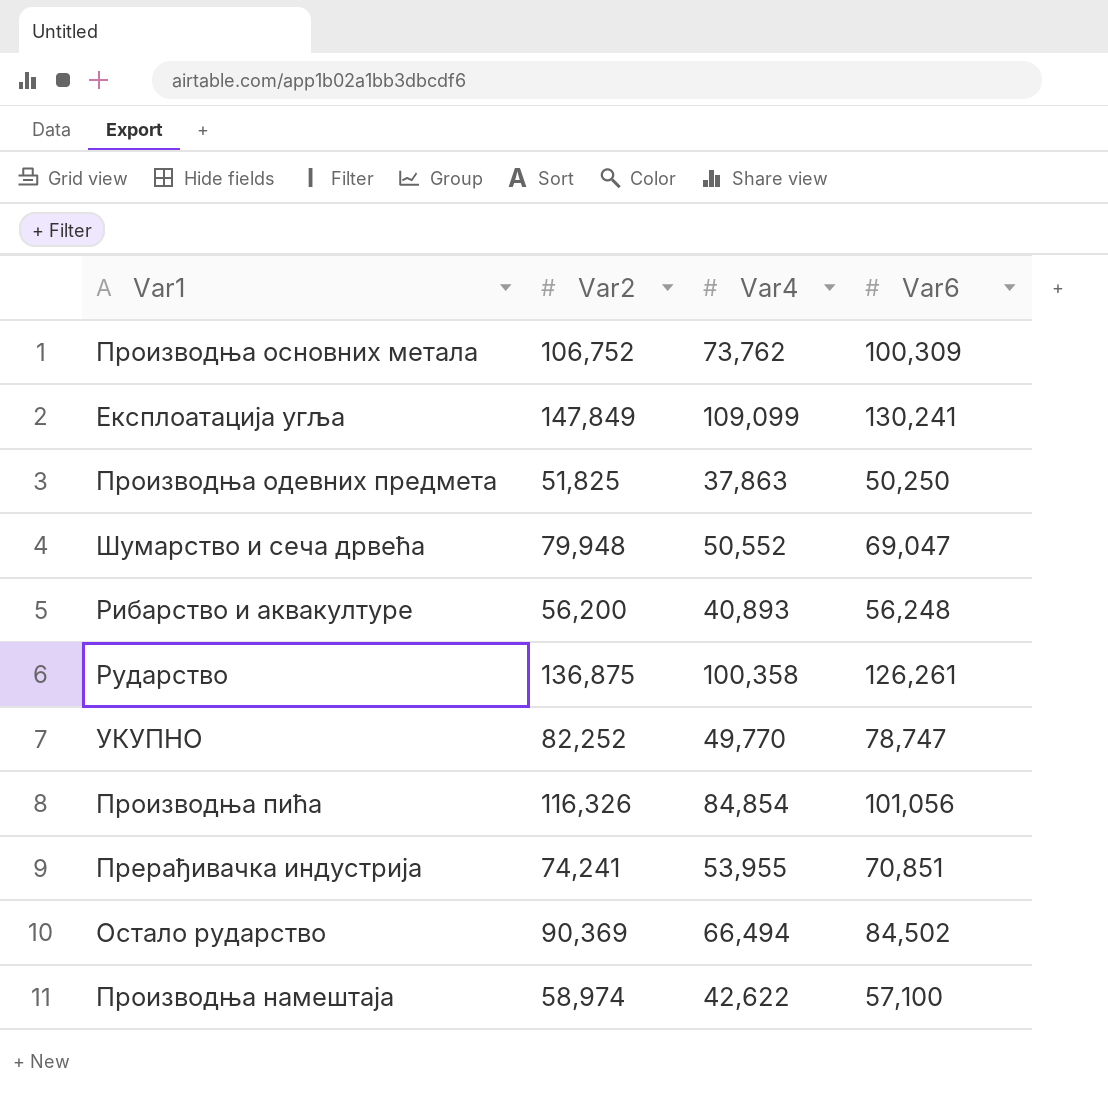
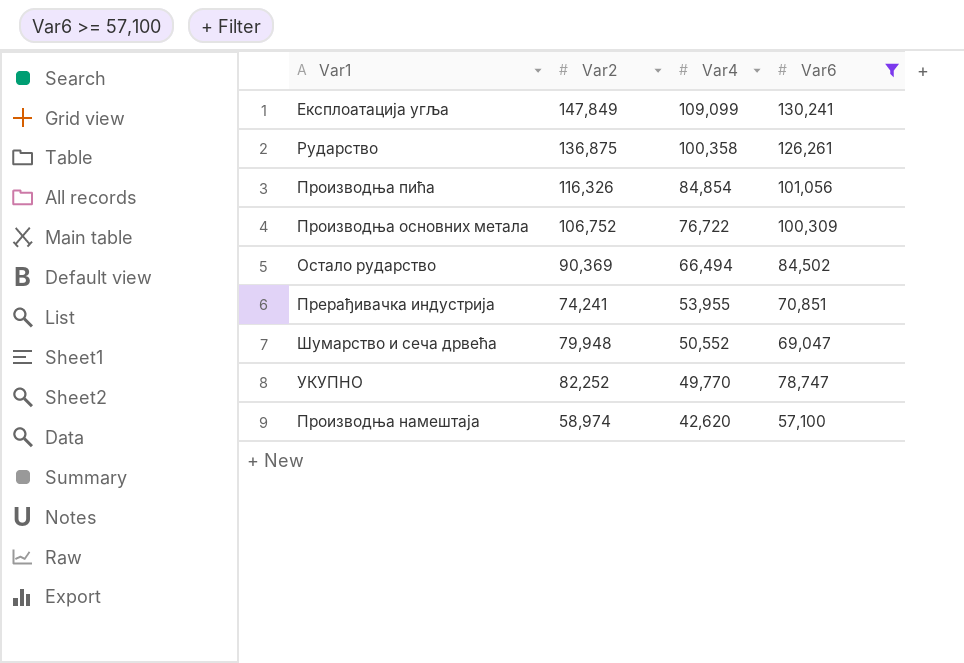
filter: none -> Var6 >= 57,100
row order: none -> Var4 descending
Производња основних метала | Var4: 73,762 -> 76,722
Производња намештаја | Var4: 42,622 -> 42,620

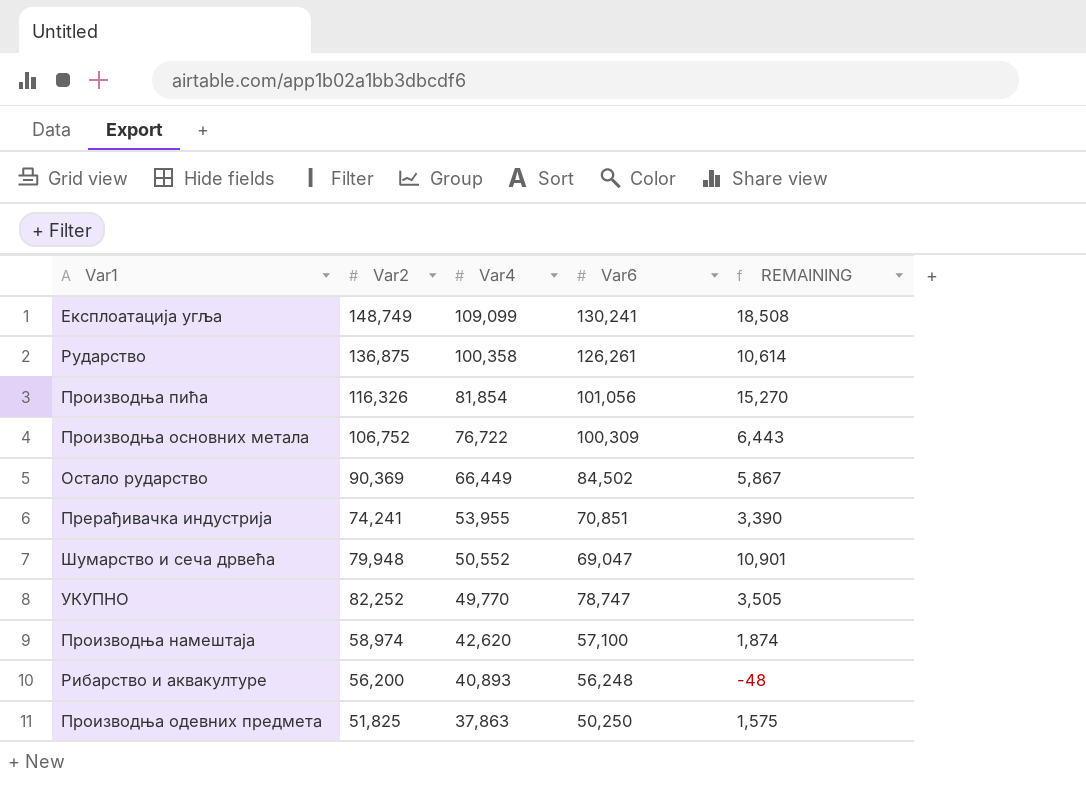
filter: Var6 >= 57,100 -> none
column REMAINING | formula: none -> [Var2] - [Var6]
Експлоатација угља | Var2: 147,849 -> 148,749
Производња пића | Var4: 84,854 -> 81,854
Остало рударство | Var4: 66,494 -> 66,449

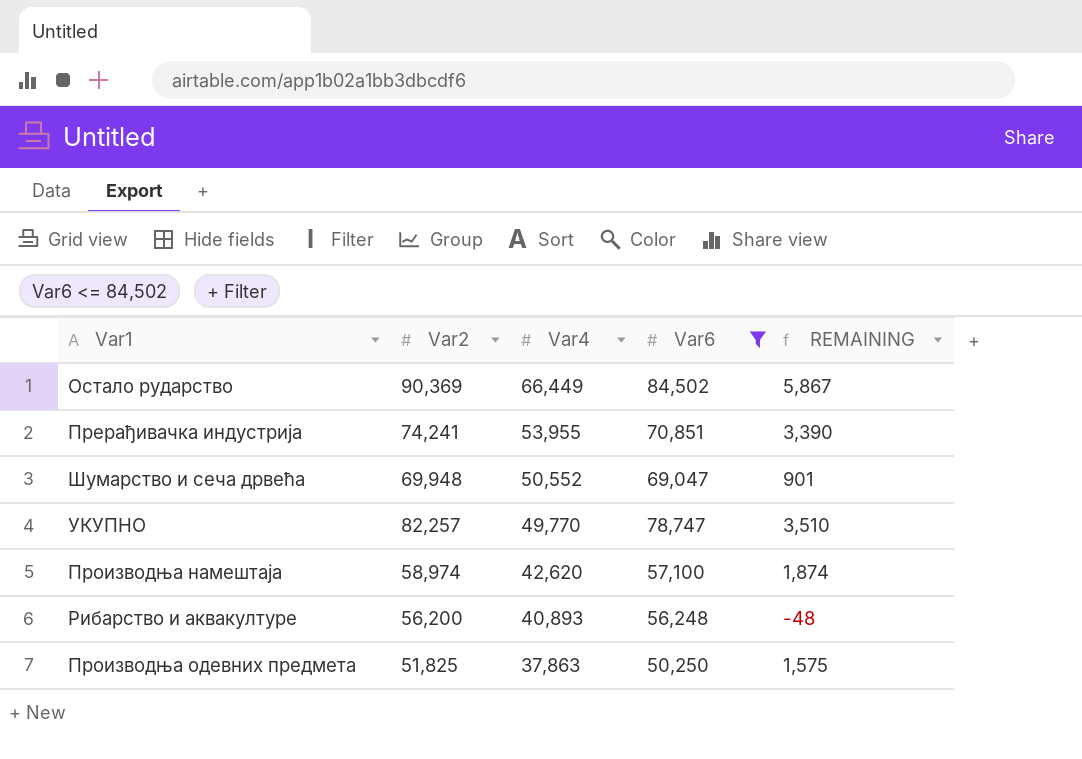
filter: none -> Var6 <= 84,502
Шумарство и сеча дрвећа | Var2: 79,948 -> 69,948
Шумарство и сеча дрвећа | REMAINING: 10,901 -> 901
УКУПНО | Var2: 82,252 -> 82,257
УКУПНО | REMAINING: 3,505 -> 3,510

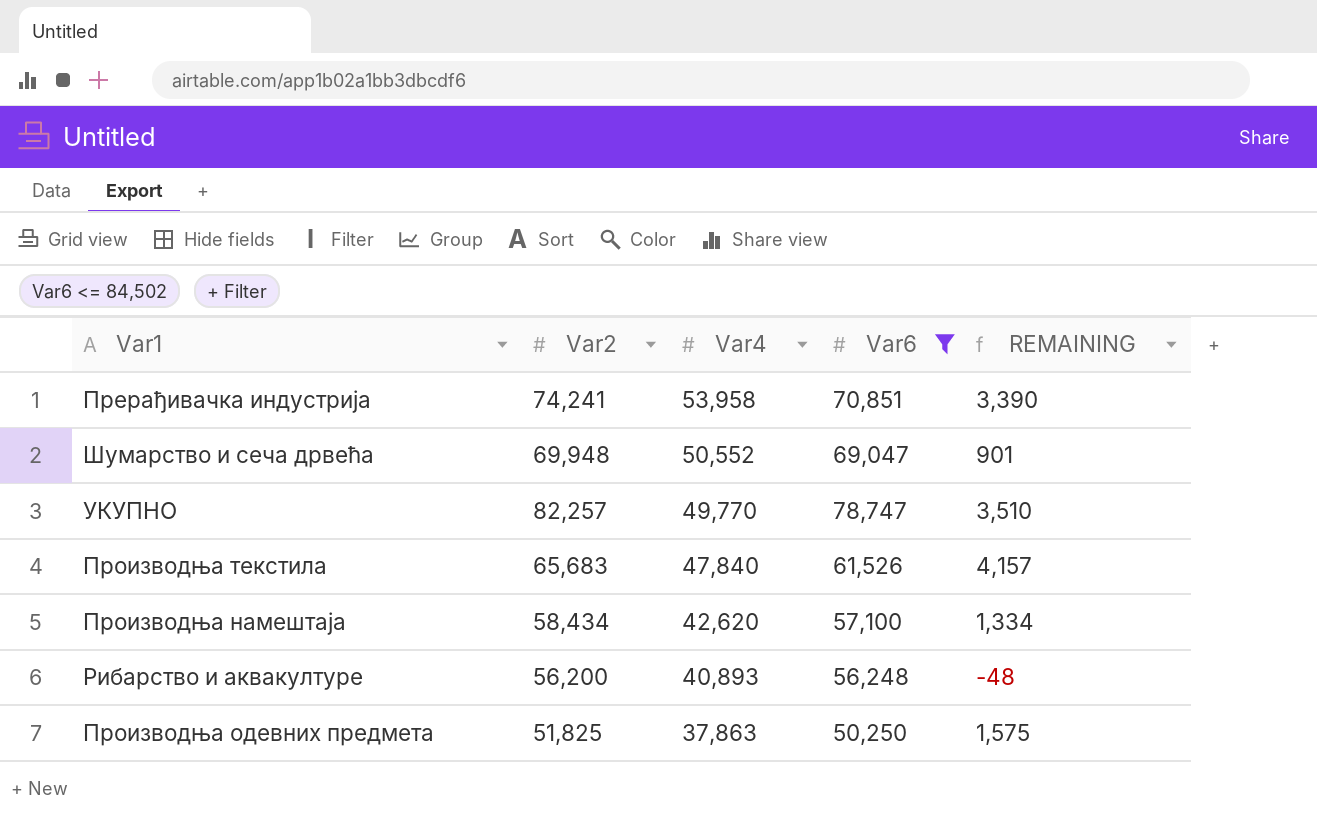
row Остало рударство: 90,369 | 66,449 | 84,502 | 5,867 -> none
Прерађивачка индустрија | Var4: 53,955 -> 53,958
row Производња текстила: none -> 65,683 | 47,840 | 61,526 | 4,157
Производња намештаја | Var2: 58,974 -> 58,434
Производња намештаја | REMAINING: 1,874 -> 1,334

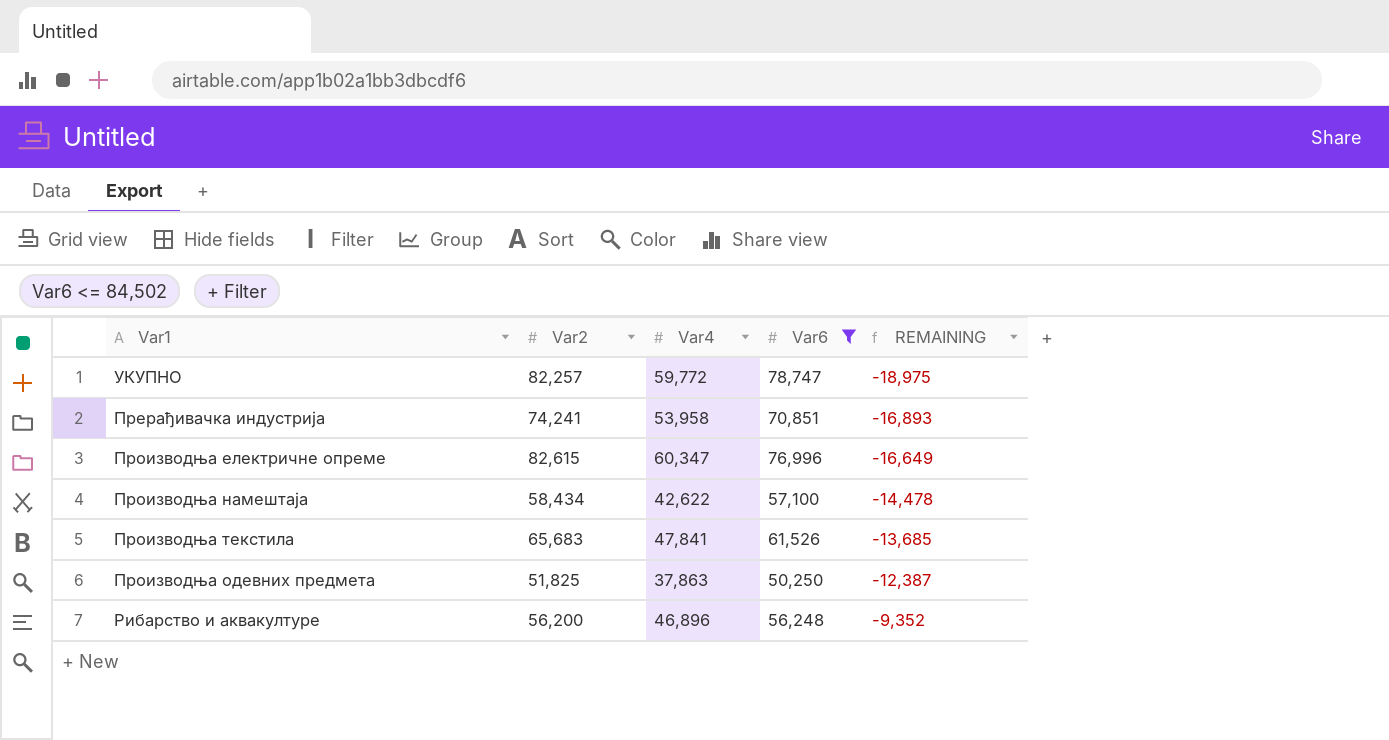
row order: Var4 descending -> REMAINING ascending
column REMAINING | formula: [Var2] - [Var6] -> [Var4] - [Var6]
row Шумарство и сеча дрвећа: 69,948 | 50,552 | 69,047 | 901 -> none
УКУПНО | Var4: 49,770 -> 59,772
row Производња електричне опреме: none -> 82,615 | 60,347 | 76,996 | -16,649
Производња намештаја | Var4: 42,620 -> 42,622
Производња текстила | Var4: 47,840 -> 47,841
Рибарство и аквакултуре | Var4: 40,893 -> 46,896

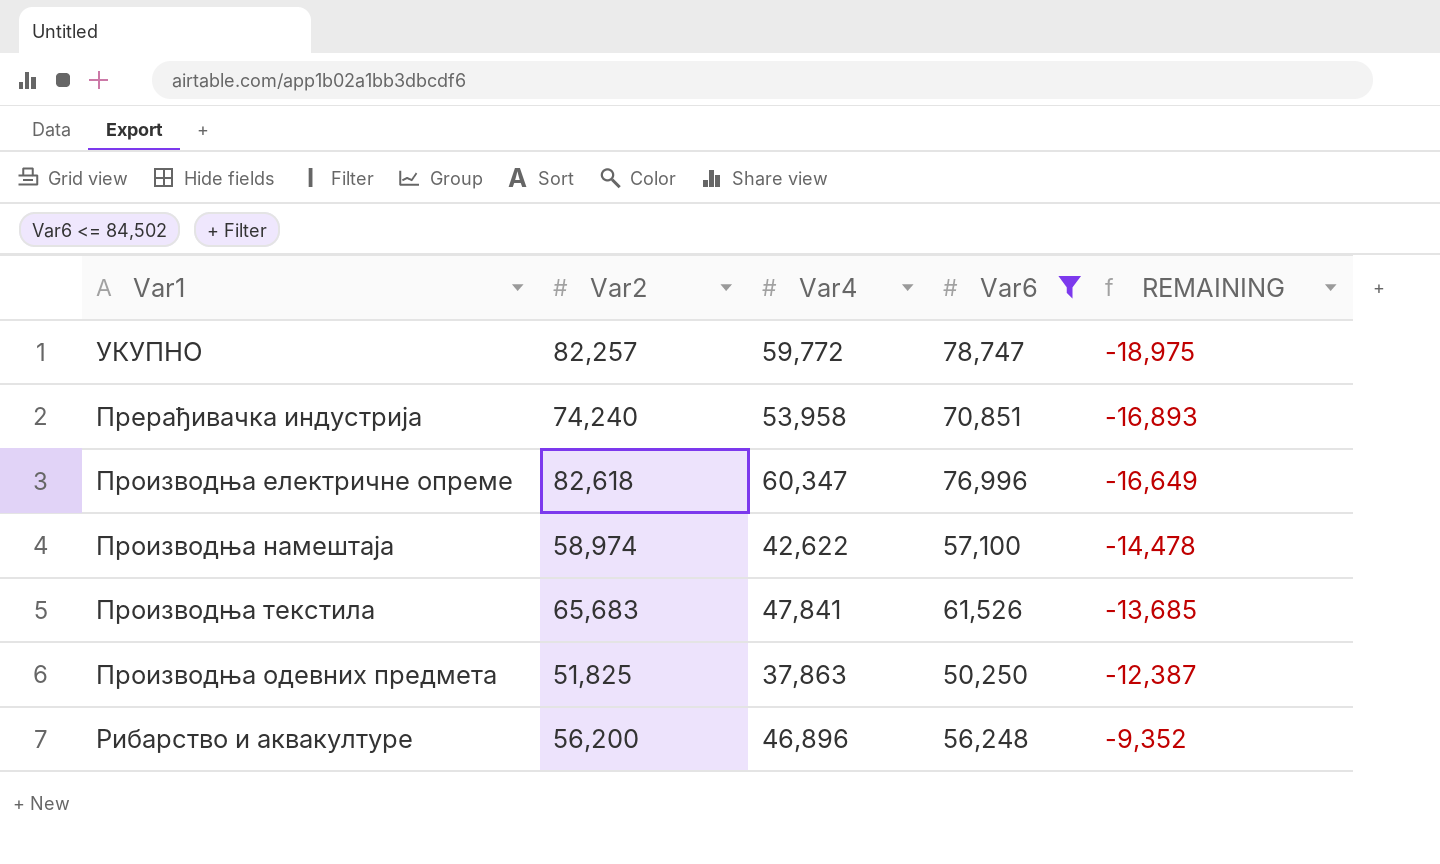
Прерађивачка индустрија | Var2: 74,241 -> 74,240
Производња електричне опреме | Var2: 82,615 -> 82,618
Производња намештаја | Var2: 58,434 -> 58,974

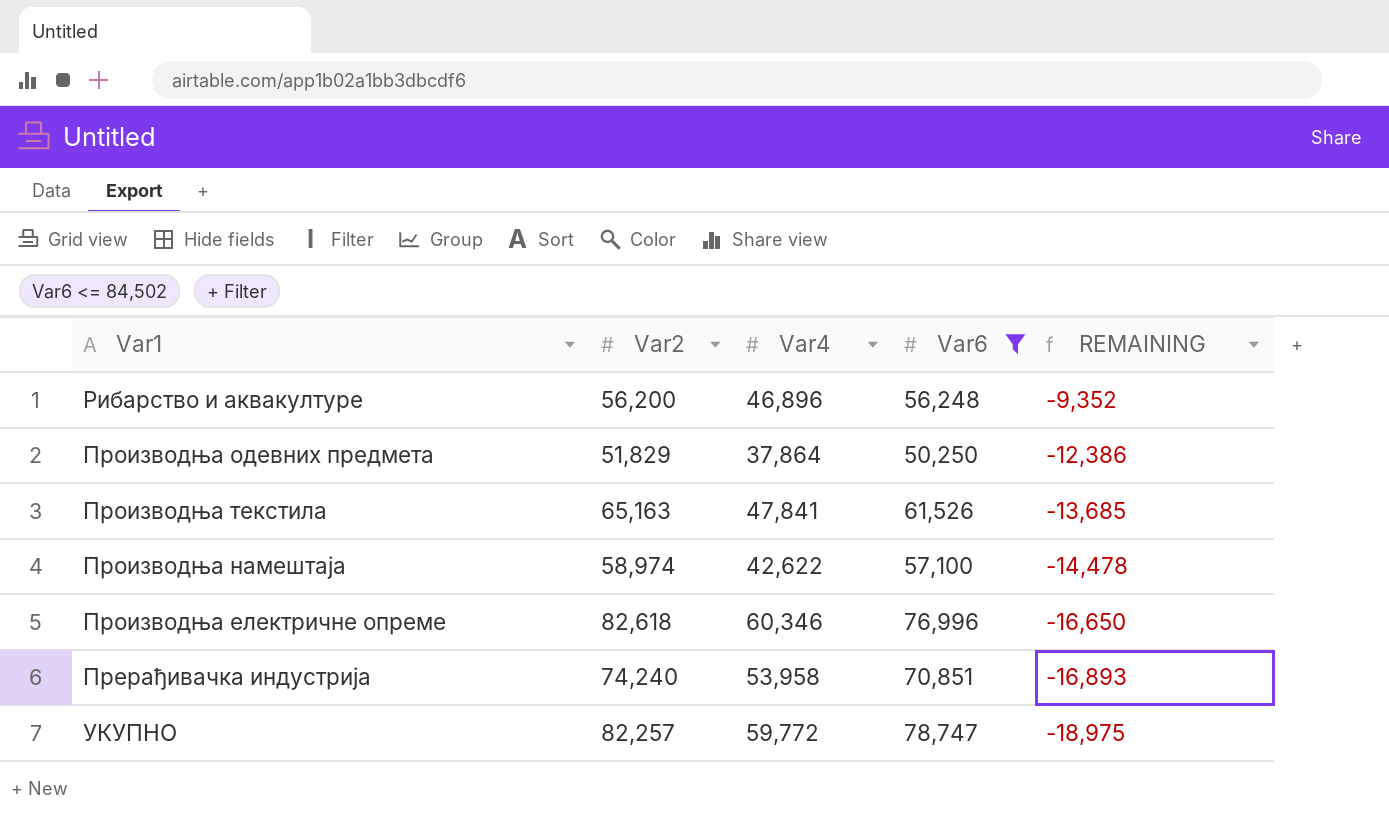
row order: REMAINING ascending -> REMAINING descending
Производња одевних предмета | Var2: 51,825 -> 51,829
Производња одевних предмета | Var4: 37,863 -> 37,864
Производња одевних предмета | REMAINING: -12,387 -> -12,386
Производња текстила | Var2: 65,683 -> 65,163
Производња електричне опреме | Var4: 60,347 -> 60,346
Производња електричне опреме | REMAINING: -16,649 -> -16,650

